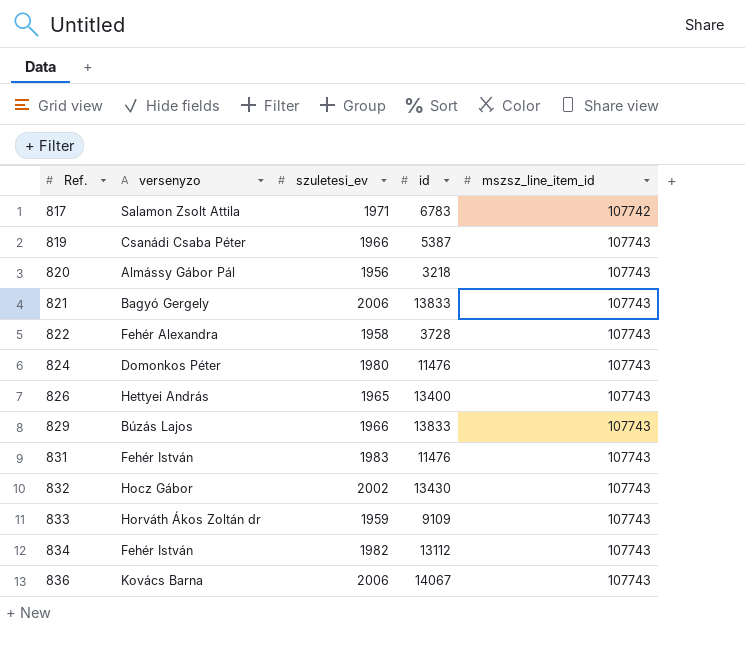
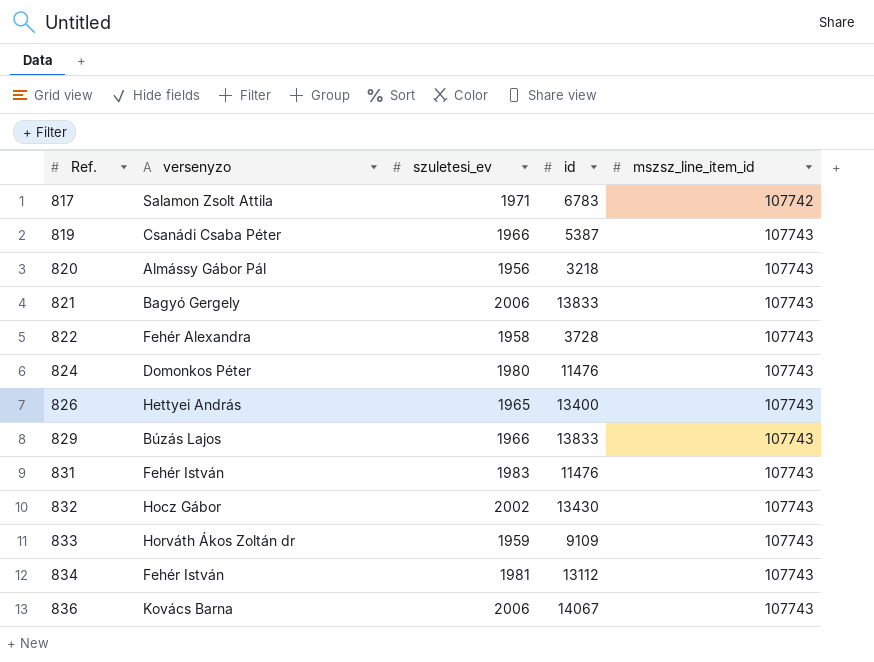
834 | szuletesi_ev: 1982 -> 1981

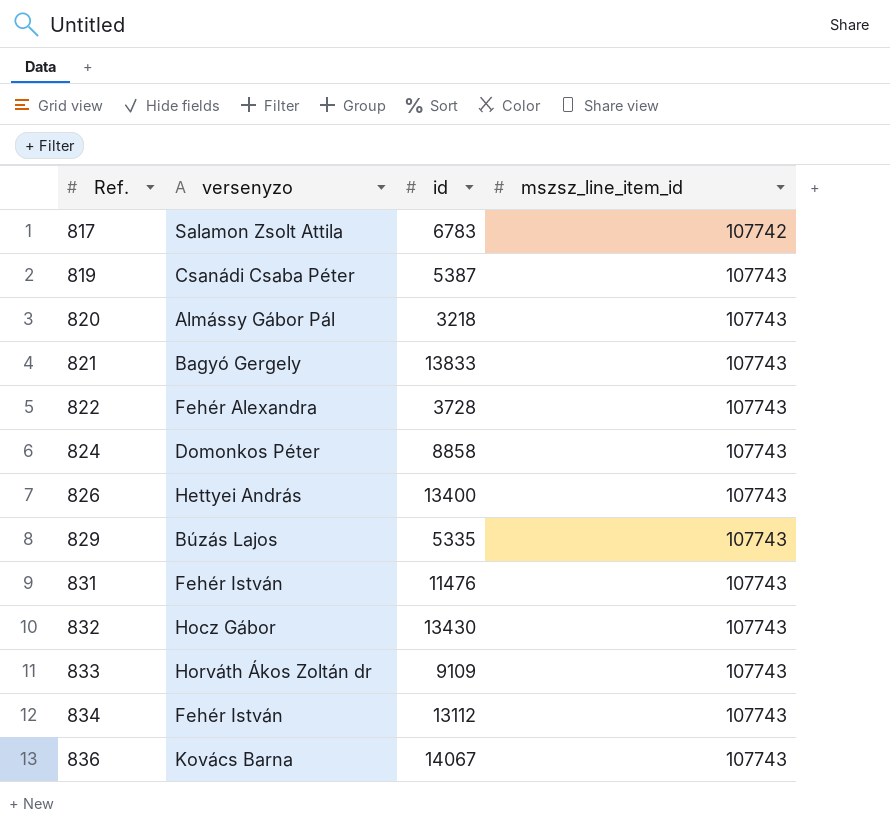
column szuletesi_ev | position: 3 -> none
824 | id: 11476 -> 8858
829 | id: 13833 -> 5335

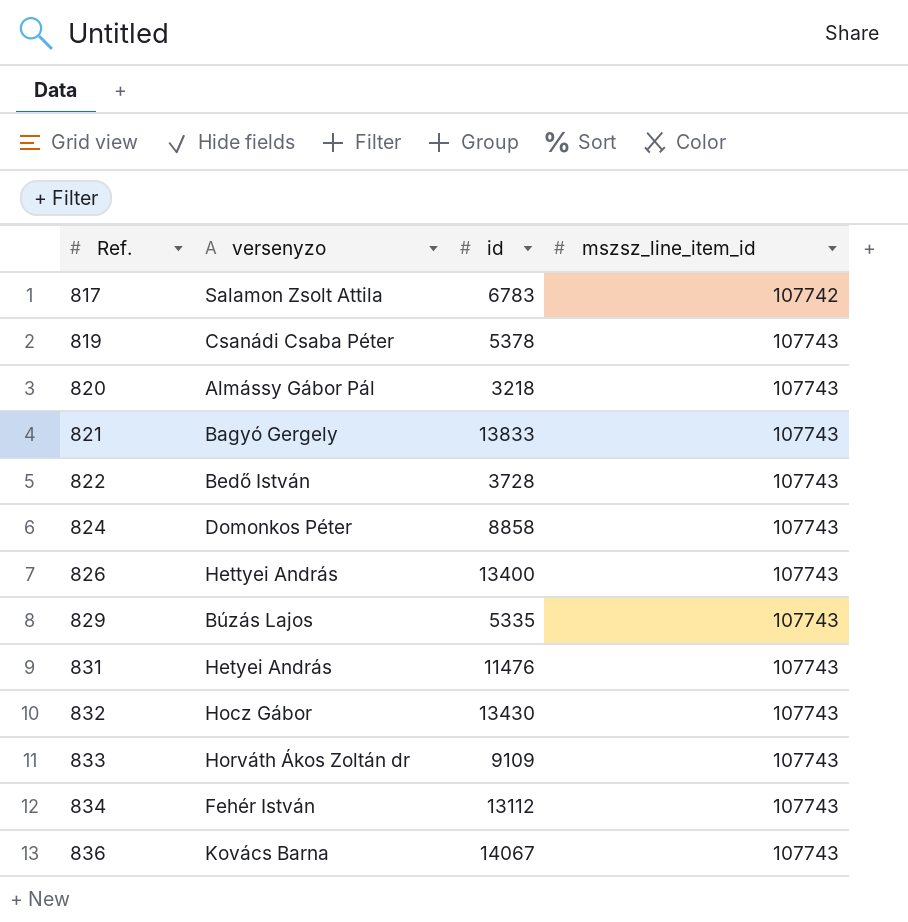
819 | id: 5387 -> 5378
822 | versenyzo: Fehér Alexandra -> Bedő István
831 | versenyzo: Fehér István -> Hetyei András

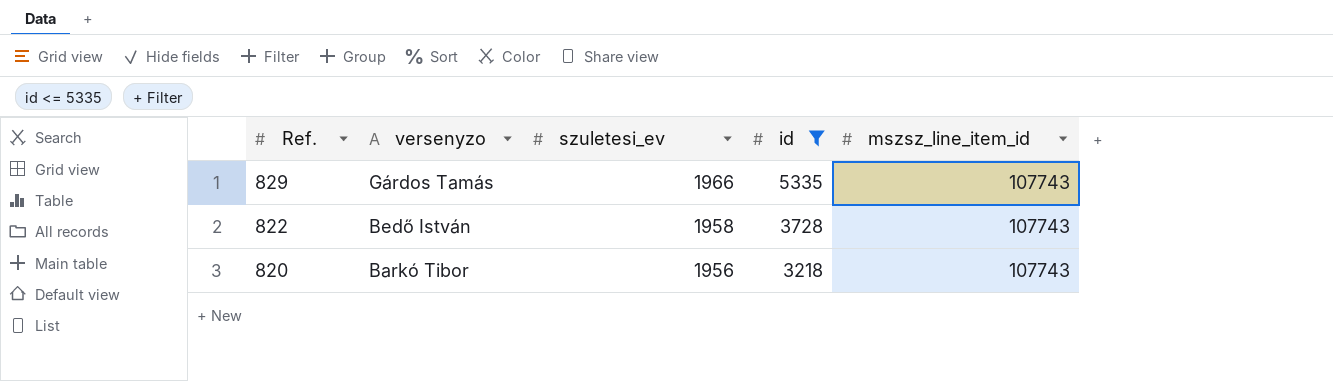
filter: none -> id <= 5335
row order: Ref. ascending -> Ref. descending
column szuletesi_ev | position: none -> 3
829 | versenyzo: Búzás Lajos -> Gárdos Tamás
820 | versenyzo: Almássy Gábor Pál -> Barkó Tibor

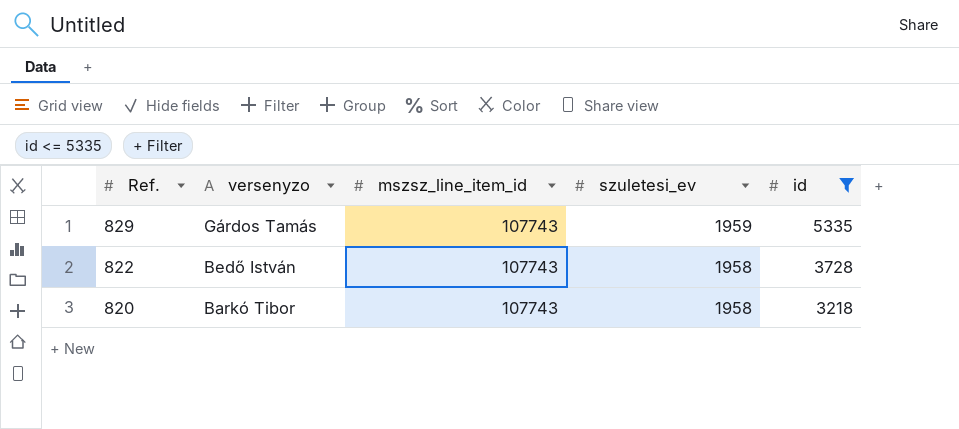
column mszsz_line_item_id | position: 5 -> 3
829 | szuletesi_ev: 1966 -> 1959
820 | szuletesi_ev: 1956 -> 1958

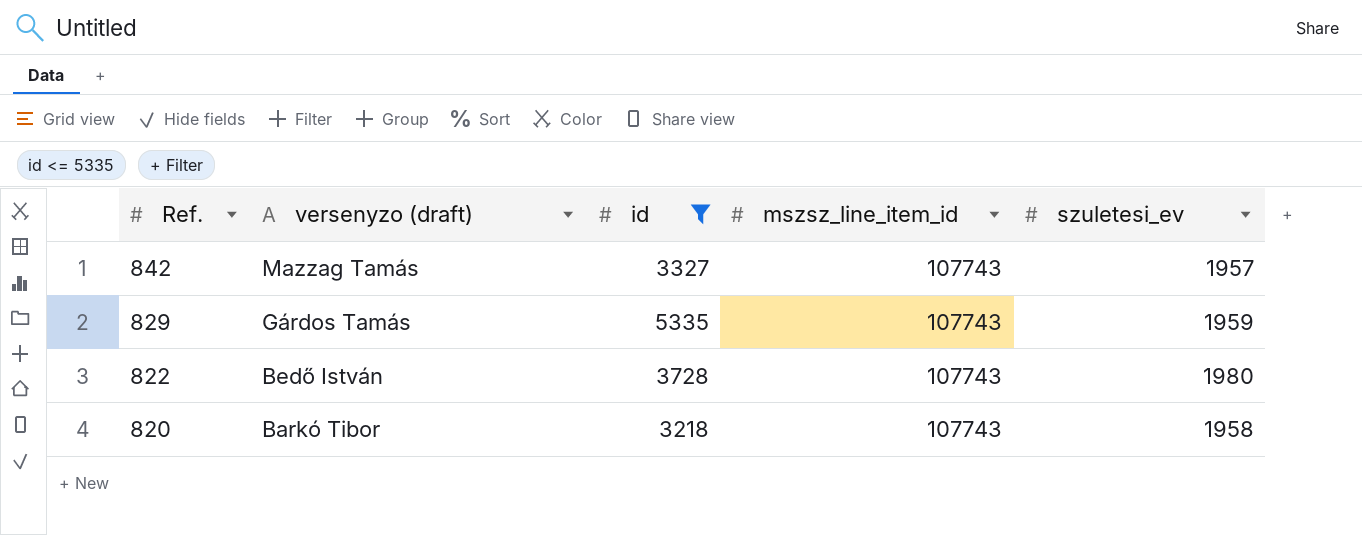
column name: versenyzo -> versenyzo (draft)
column id | position: 5 -> 3
row 842: none -> Mazzag Tamás | 3327 | 107743 | 1957
822 | szuletesi_ev: 1958 -> 1980

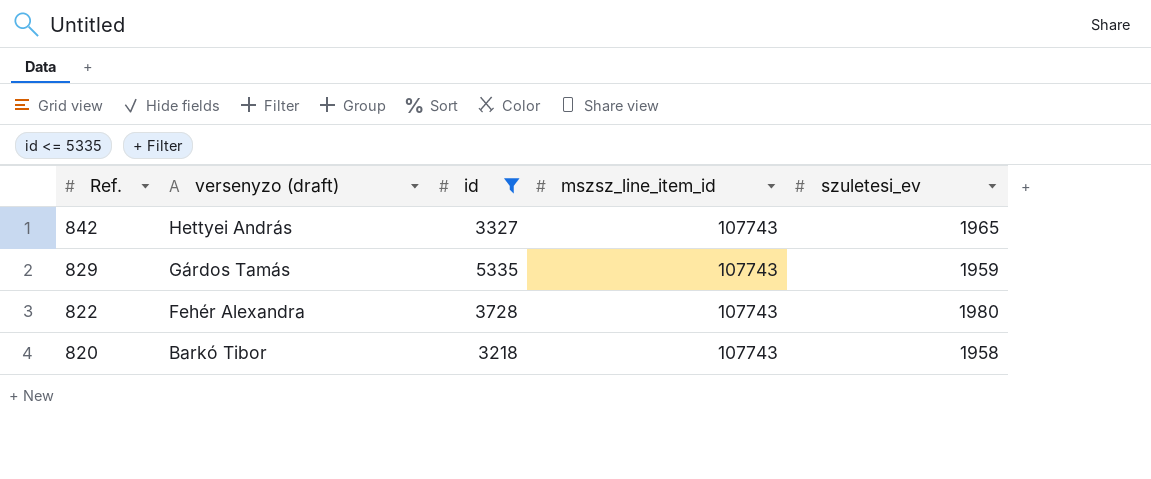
842 | versenyzo (draft): Mazzag Tamás -> Hettyei András
842 | szuletesi_ev: 1957 -> 1965
822 | versenyzo (draft): Bedő István -> Fehér Alexandra

